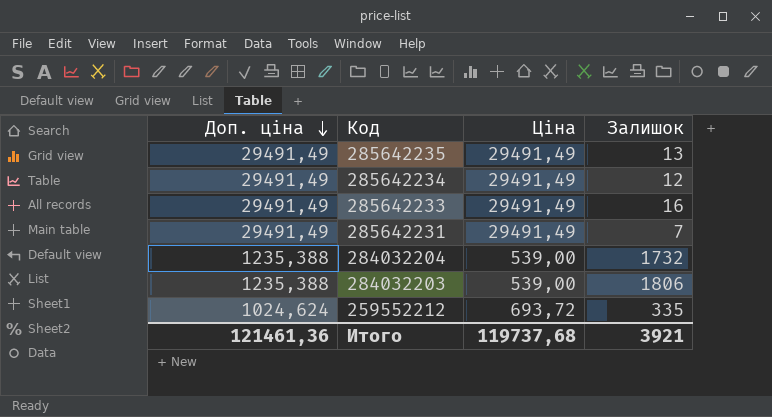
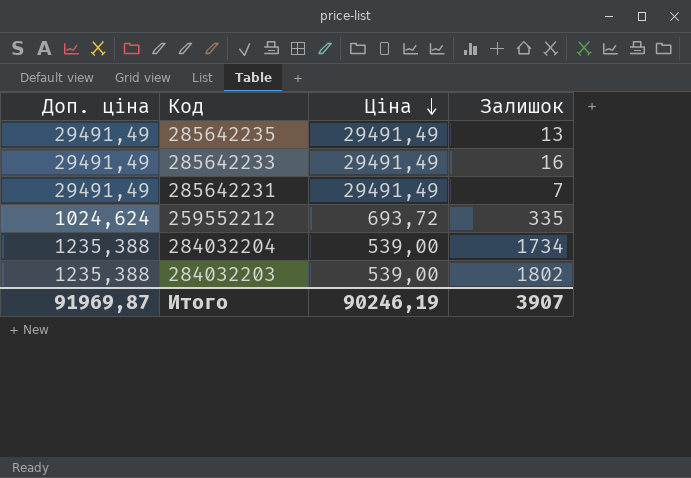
row order: Доп. ціна descending -> Ціна descending
row 285642234: 29491,49 | 29491,49 | 12 -> none
284032204 | Залишок: 1732 -> 1734
284032203 | Залишок: 1806 -> 1802
Итого | Доп. ціна: 121461,36 -> 91969,87
Итого | Ціна: 119737,68 -> 90246,19
Итого | Залишок: 3921 -> 3907

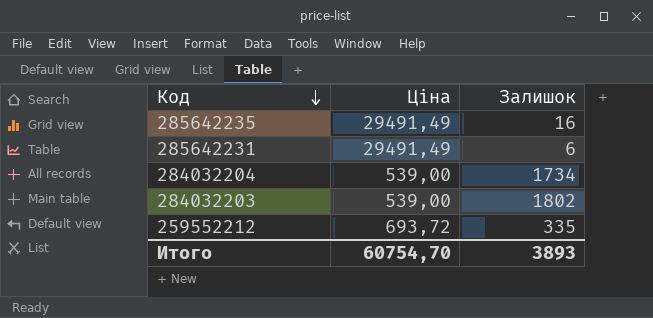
row order: Ціна descending -> Код descending
column Доп. ціна | position: 1 -> none
row 285642233: 29491,49 | 29491,49 | 16 -> none
285642235 | Залишок: 13 -> 16
285642231 | Залишок: 7 -> 6
Итого | Ціна: 90246,19 -> 60754,70
Итого | Залишок: 3907 -> 3893

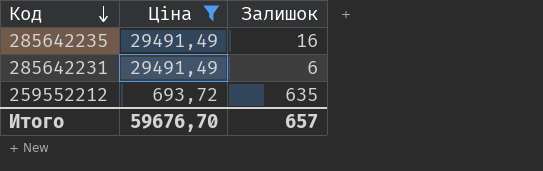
filter: none -> Ціна != 539,00
259552212 | Залишок: 335 -> 635
Итого | Ціна: 60754,70 -> 59676,70
Итого | Залишок: 3893 -> 657

